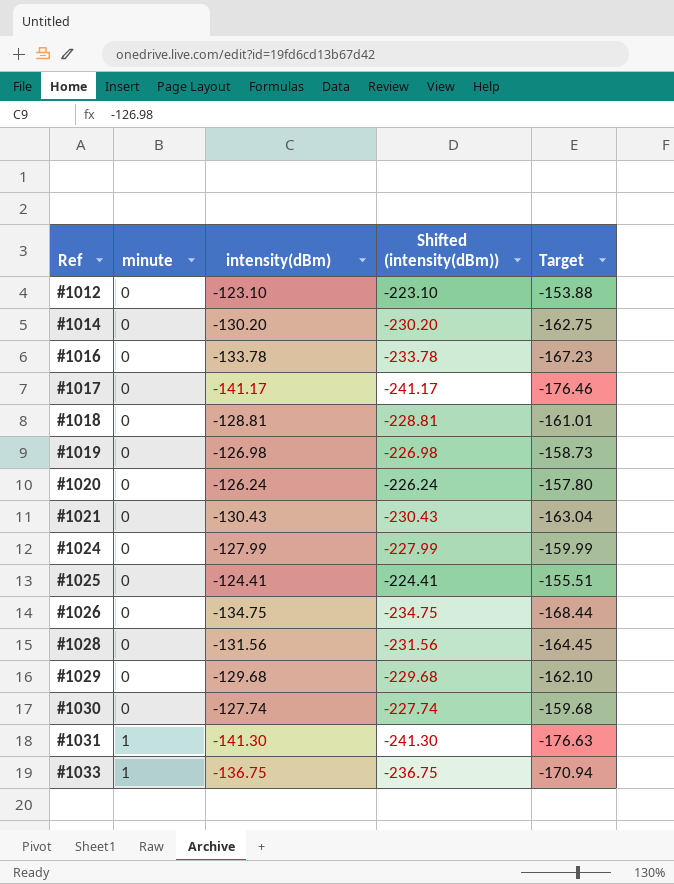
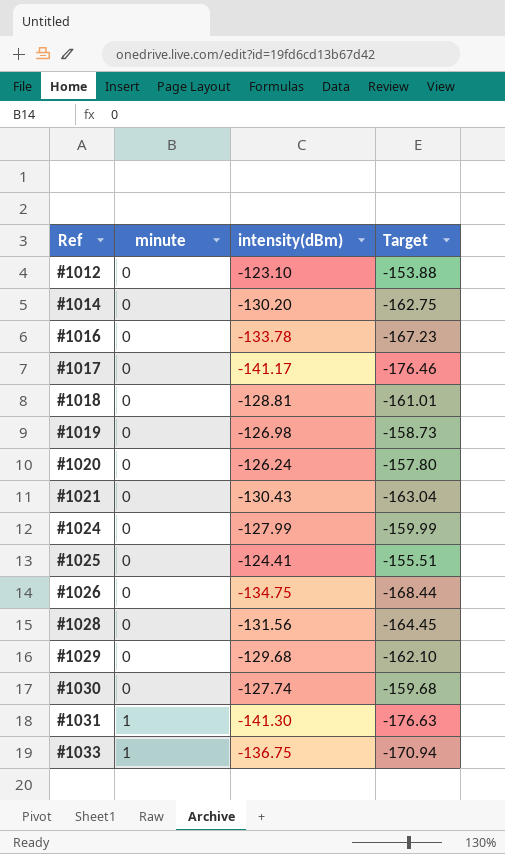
column Shifted (intensity(dBm)) | formula: [intensity(dBm)] - 100 -> none

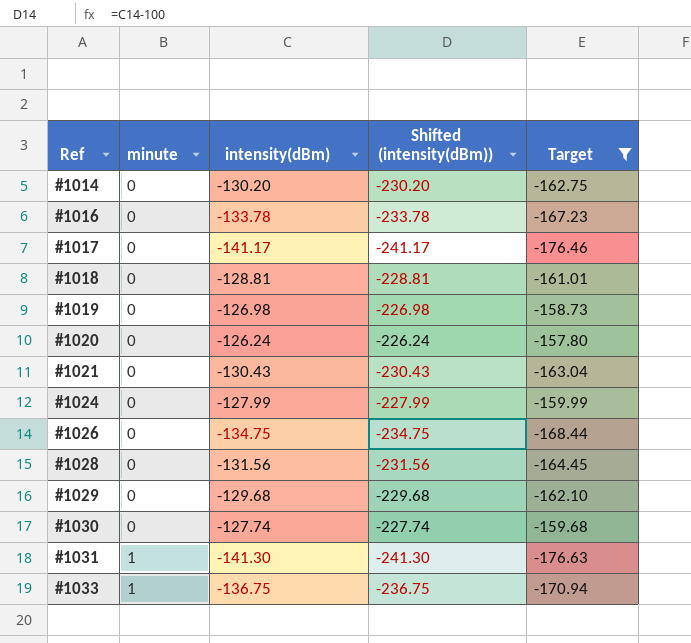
filter: none -> Target <= -157.80
column Shifted (intensity(dBm)) | formula: none -> [intensity(dBm)] - 100

